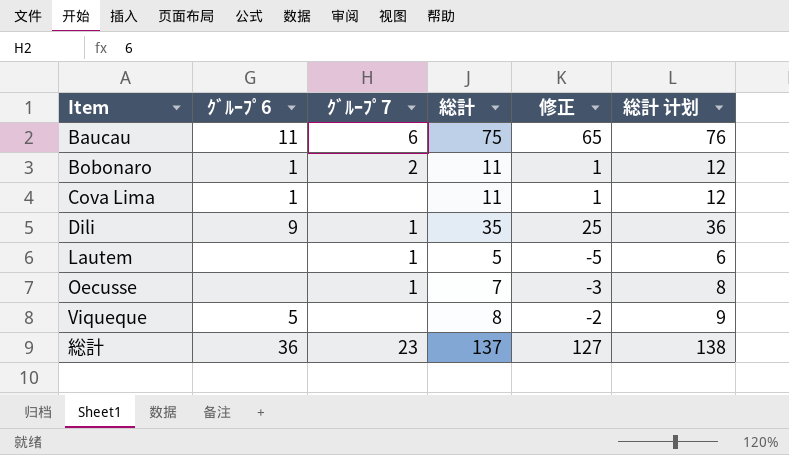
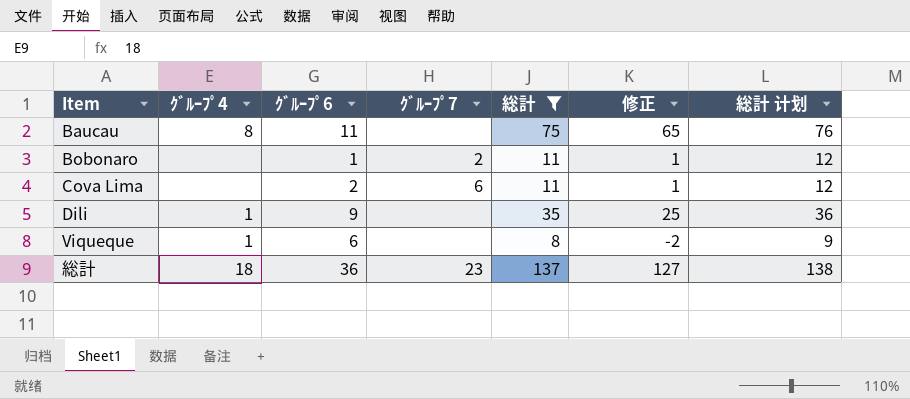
filter: none -> 総計 >= 8
column ｸﾞﾙｰﾌﾟ4 | position: none -> 2
Baucau | ｸﾞﾙｰﾌﾟ7: 6 -> none
Cova Lima | ｸﾞﾙｰﾌﾟ6: 1 -> 2
Cova Lima | ｸﾞﾙｰﾌﾟ7: none -> 6
Dili | ｸﾞﾙｰﾌﾟ7: 1 -> none
Viqueque | ｸﾞﾙｰﾌﾟ6: 5 -> 6

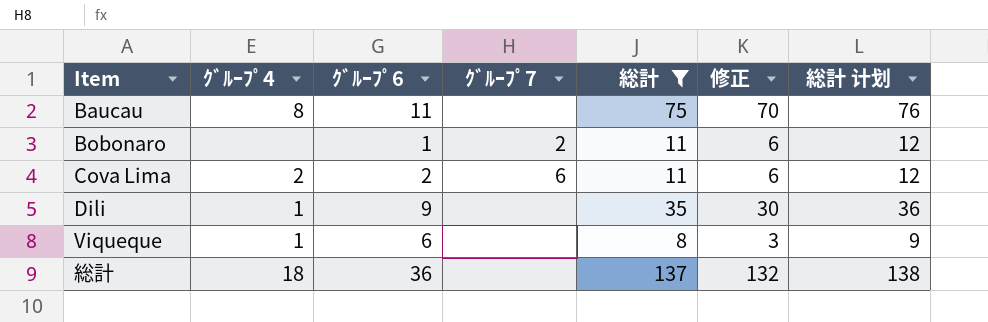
column 修正 | formula: [総計] - 10 -> [総計] - 5
Cova Lima | ｸﾞﾙｰﾌﾟ4: none -> 2
総計 | ｸﾞﾙｰﾌﾟ7: 23 -> none

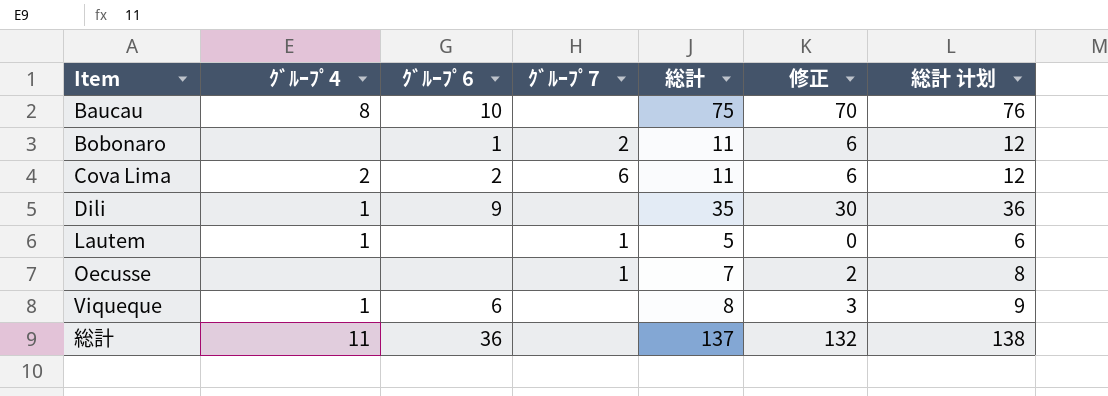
filter: 総計 >= 8 -> none
Baucau | ｸﾞﾙｰﾌﾟ6: 11 -> 10
総計 | ｸﾞﾙｰﾌﾟ4: 18 -> 11

